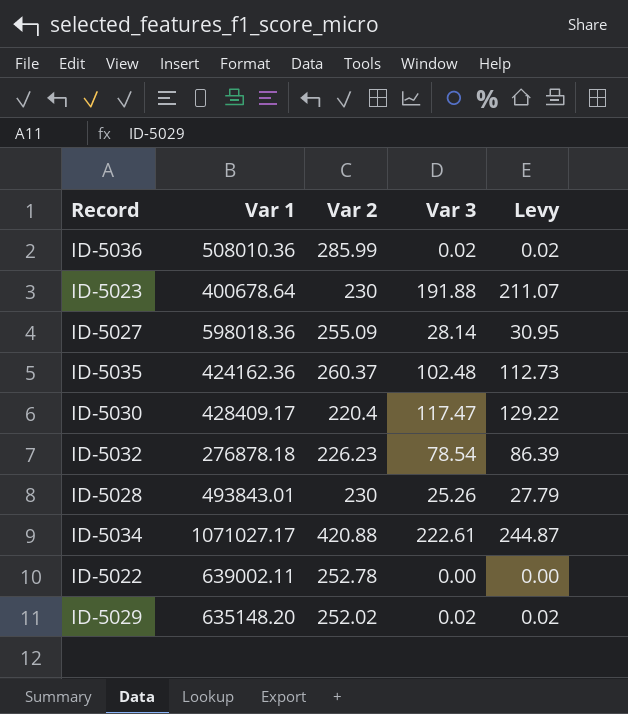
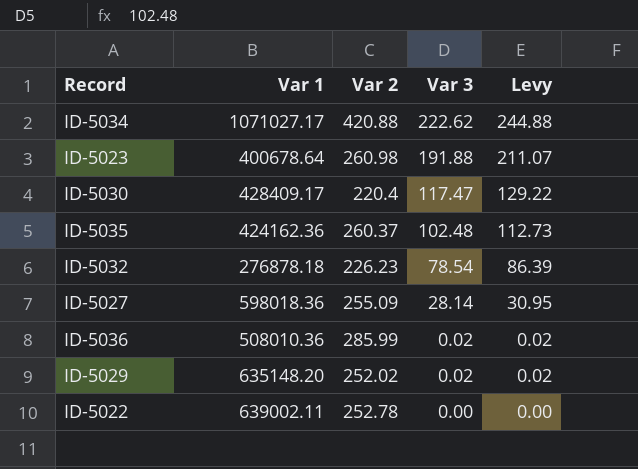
row order: none -> Var 3 descending
row ID-5028: 493843.01 | 230 | 25.26 | 27.79 -> none
ID-5034 | Var 3: 222.61 -> 222.62
ID-5034 | Levy: 244.87 -> 244.88
ID-5023 | Var 2: 230 -> 260.98

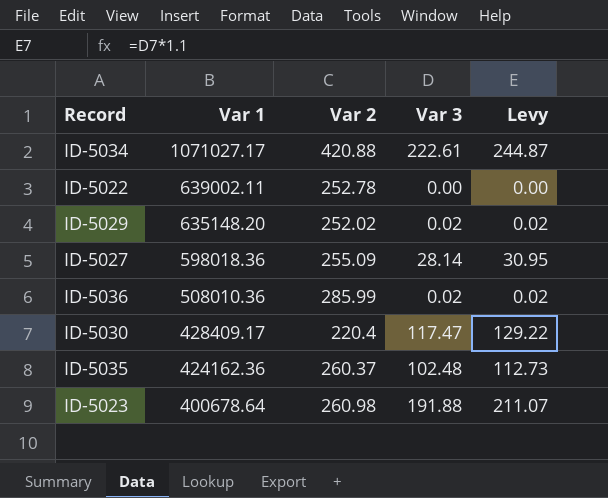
row order: Var 3 descending -> Var 1 descending
row ID-5032: 276878.18 | 226.23 | 78.54 | 86.39 -> none
ID-5034 | Var 3: 222.62 -> 222.61
ID-5034 | Levy: 244.88 -> 244.87

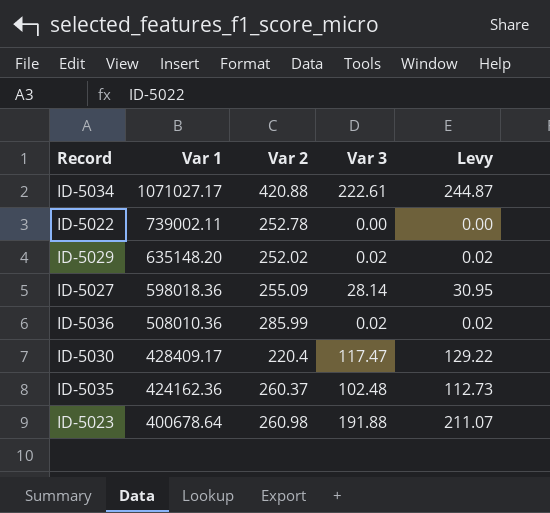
ID-5022 | Var 1: 639002.11 -> 739002.11

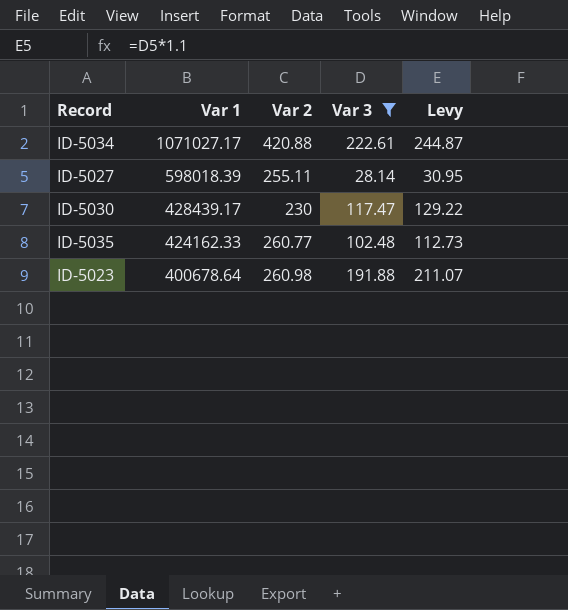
filter: none -> Var 3 >= 28.14
ID-5027 | Var 1: 598018.36 -> 598018.39
ID-5027 | Var 2: 255.09 -> 255.11
ID-5030 | Var 1: 428409.17 -> 428439.17
ID-5030 | Var 2: 220.4 -> 230
ID-5035 | Var 1: 424162.36 -> 424162.33
ID-5035 | Var 2: 260.37 -> 260.77

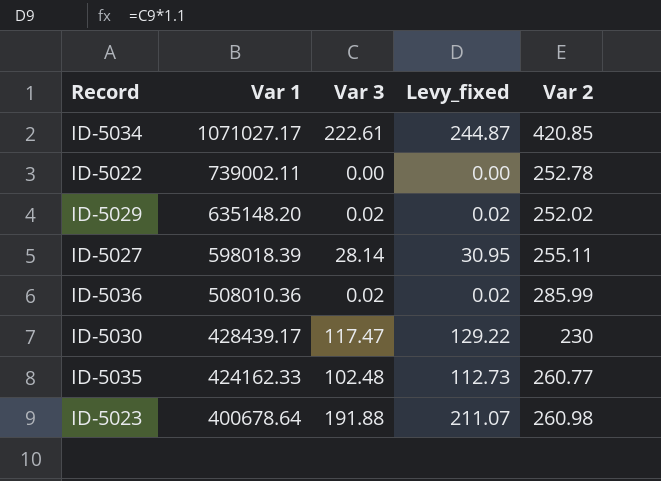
filter: Var 3 >= 28.14 -> none
column name: Levy -> Levy_fixed
column Var 2 | position: 3 -> 5
ID-5034 | Var 2: 420.88 -> 420.85

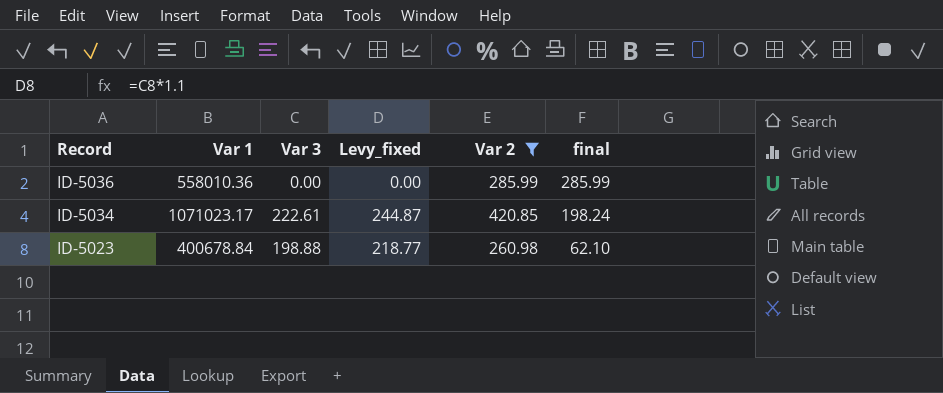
filter: none -> Var 2 >= 260.98
row order: Var 1 descending -> Record descending
column final | formula: none -> [Var 2] - [Var 3]
ID-5036 | Var 1: 508010.36 -> 558010.36
ID-5036 | Var 3: 0.02 -> 0.00
ID-5036 | Levy_fixed: 0.02 -> 0.00
ID-5034 | Var 1: 1071027.17 -> 1071023.17
ID-5023 | Var 1: 400678.64 -> 400678.84
ID-5023 | Var 3: 191.88 -> 198.88
ID-5023 | Levy_fixed: 211.07 -> 218.77

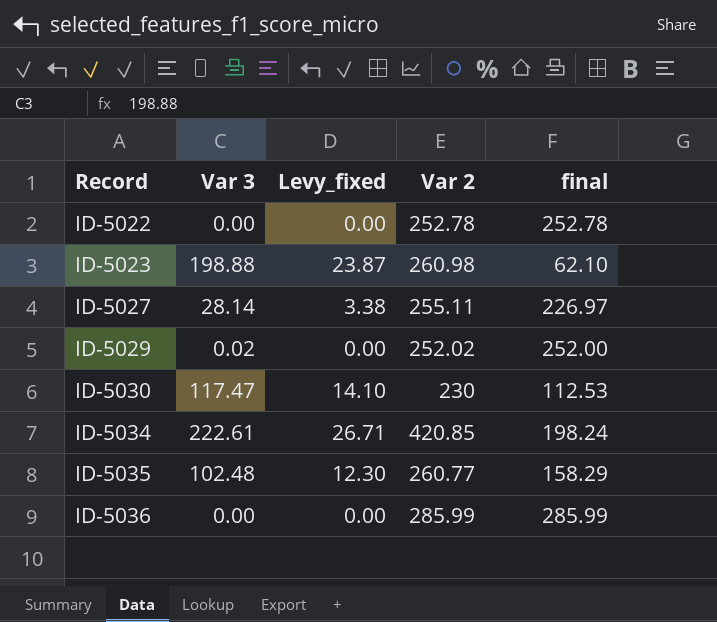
filter: Var 2 >= 260.98 -> none
row order: Record descending -> Record ascending
column Var 1 | position: 2 -> none
column Levy_fixed | formula: [Var 3] * 1.1 -> [Var 3] * 0.12

